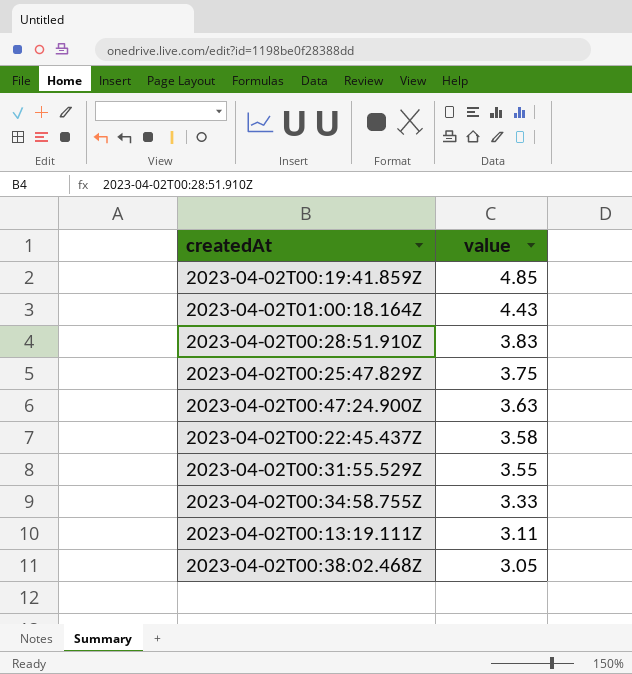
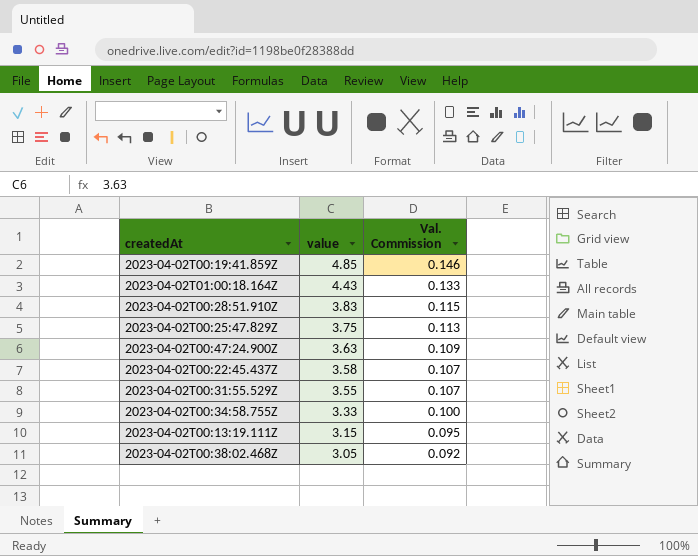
column Val. Commission | formula: none -> [value] * 0.03
2023-04-02T00:13:19.111Z | value: 3.11 -> 3.15

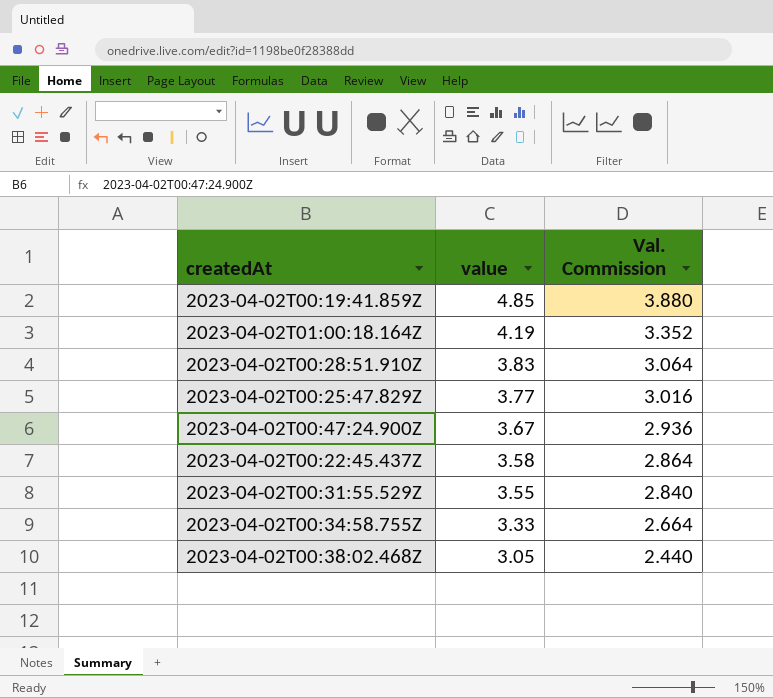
column Val. Commission | formula: [value] * 0.03 -> [value] * 0.8
row 2023-04-02T00:13:19.111Z: 3.15 | 0.095 -> none
2023-04-02T01:00:18.164Z | value: 4.43 -> 4.19
2023-04-02T00:25:47.829Z | value: 3.75 -> 3.77
2023-04-02T00:47:24.900Z | value: 3.63 -> 3.67

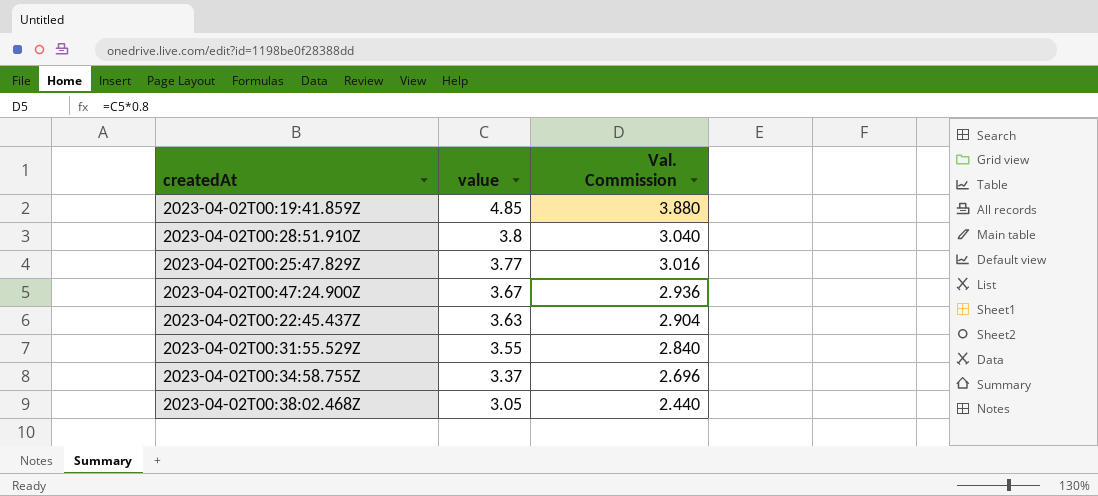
row 2023-04-02T01:00:18.164Z: 4.19 | 3.352 -> none
2023-04-02T00:28:51.910Z | value: 3.83 -> 3.8
2023-04-02T00:28:51.910Z | Val. Commission: 3.064 -> 3.040
2023-04-02T00:22:45.437Z | value: 3.58 -> 3.63
2023-04-02T00:22:45.437Z | Val. Commission: 2.864 -> 2.904
2023-04-02T00:34:58.755Z | value: 3.33 -> 3.37
2023-04-02T00:34:58.755Z | Val. Commission: 2.664 -> 2.696

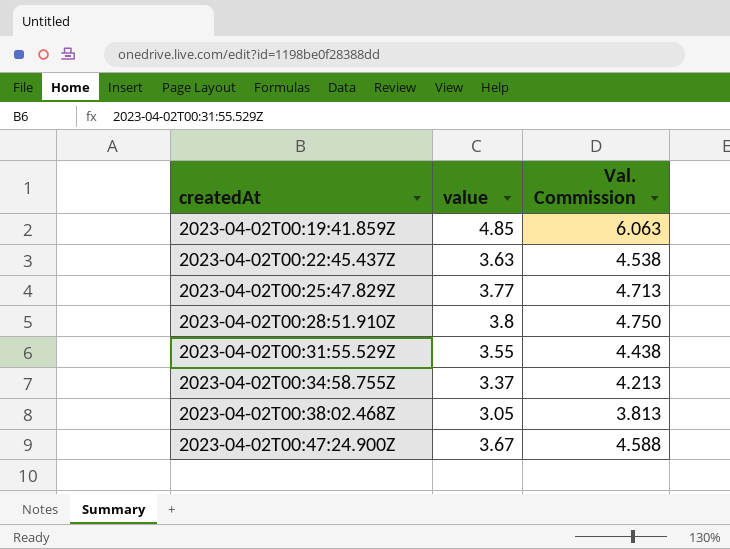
row order: value descending -> createdAt ascending
column Val. Commission | formula: [value] * 0.8 -> [value] * 1.25

